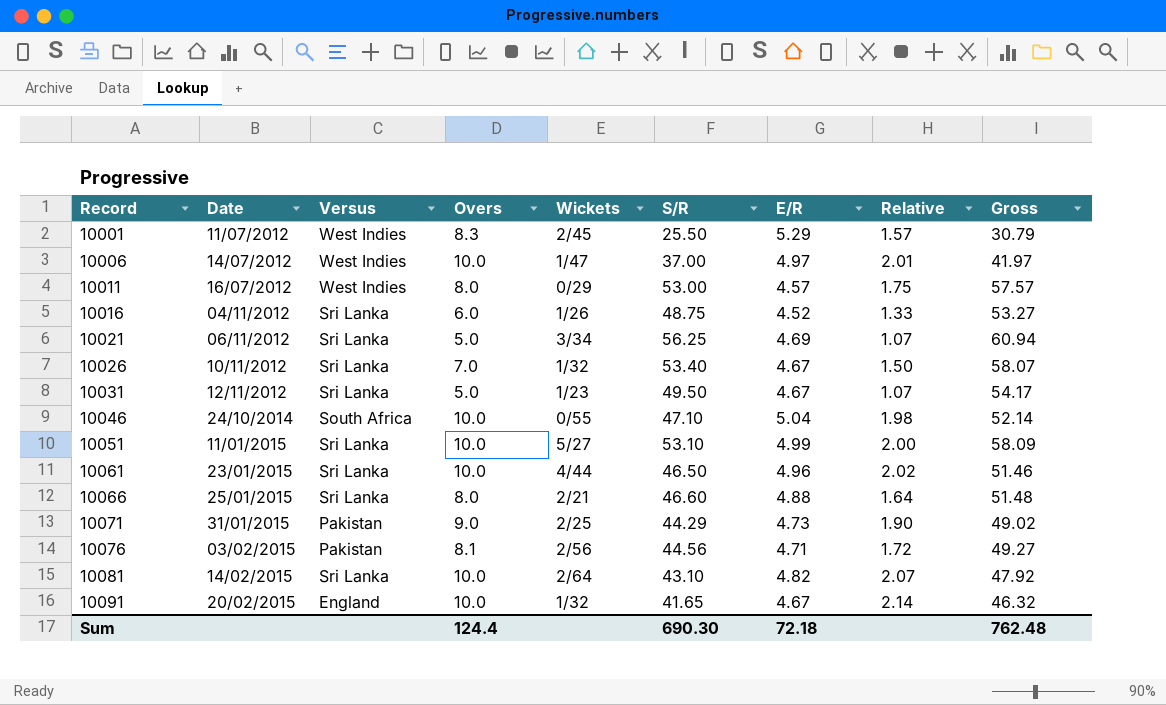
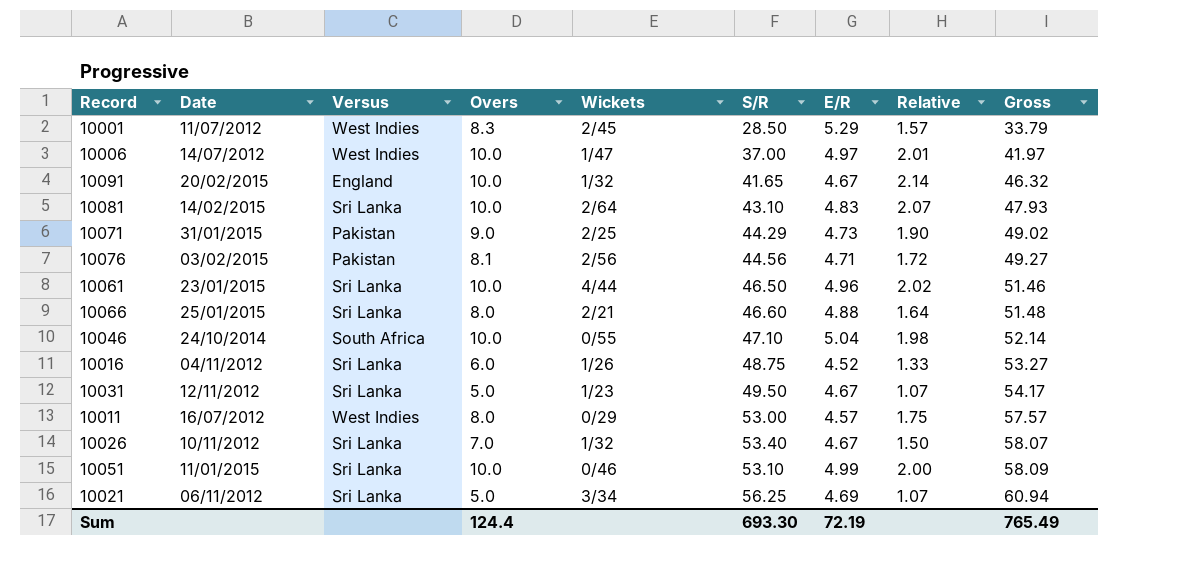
row order: Record ascending -> Gross ascending
10001 | S/R: 25.50 -> 28.50
10001 | Gross: 30.79 -> 33.79
10081 | E/R: 4.82 -> 4.83
10081 | Gross: 47.92 -> 47.93
10051 | Wickets: 5/27 -> 0/46
Sum | S/R: 690.30 -> 693.30
Sum | E/R: 72.18 -> 72.19
Sum | Gross: 762.48 -> 765.49

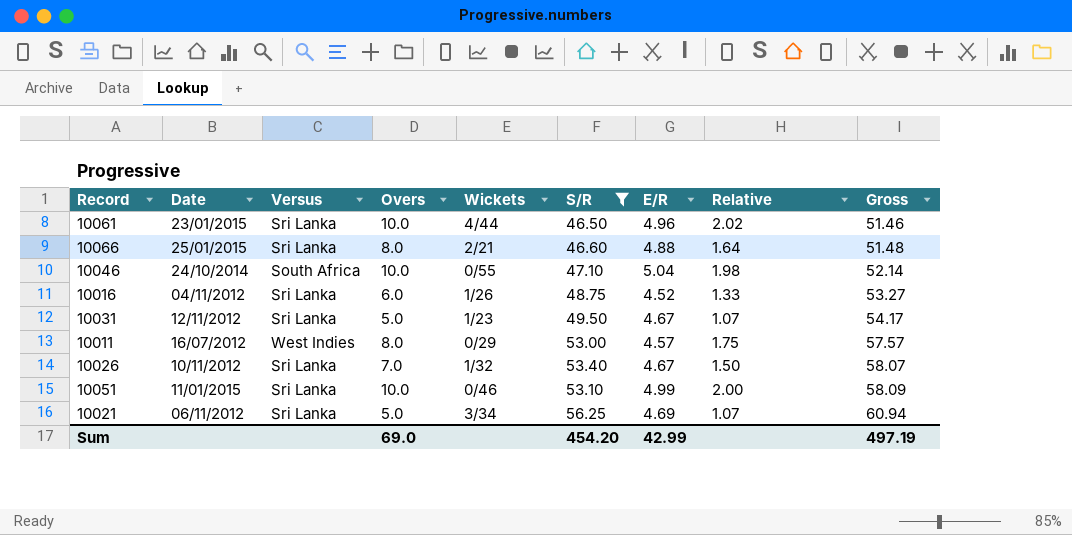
filter: none -> S/R >= 46.50
Sum | Overs: 124.4 -> 69.0
Sum | S/R: 693.30 -> 454.20
Sum | E/R: 72.19 -> 42.99
Sum | Gross: 765.49 -> 497.19

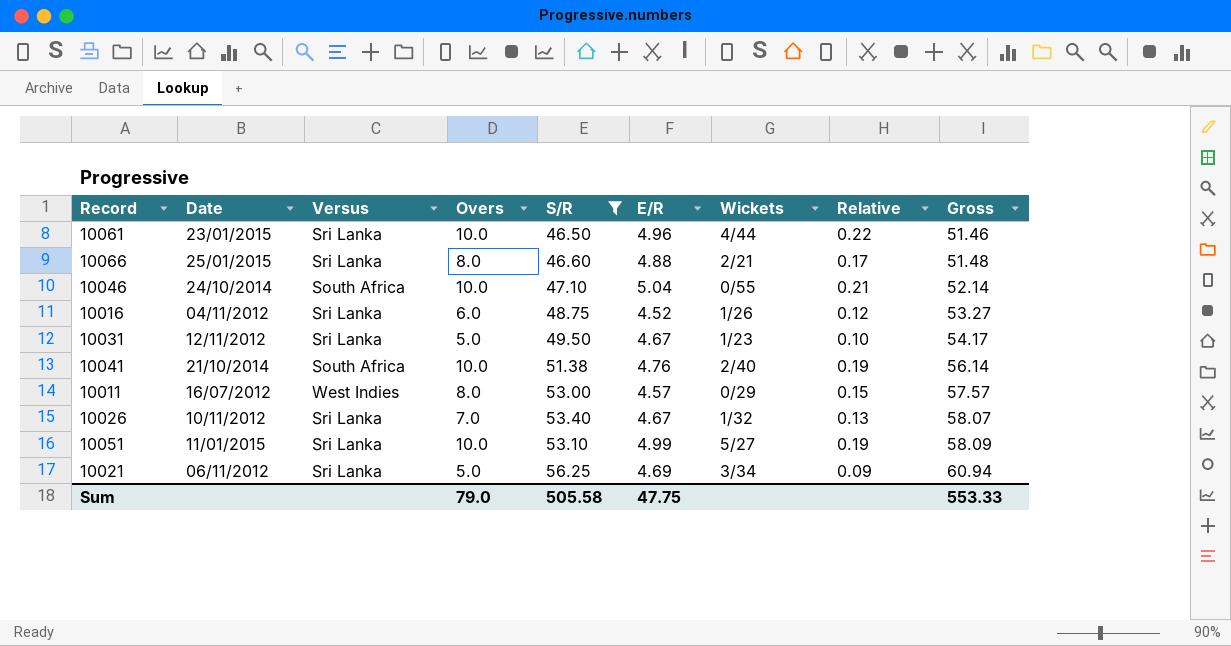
column Wickets | position: 5 -> 7
column Relative | formula: [Overs] / [E/R] -> [Overs] / [S/R]
row 10041: none -> 21/10/2014 | South Africa | 10.0 | 51.38 | 4.76 | 2/40 | 0.19 | 56.14
10051 | Wickets: 0/46 -> 5/27
Sum | Overs: 69.0 -> 79.0
Sum | S/R: 454.20 -> 505.58
Sum | E/R: 42.99 -> 47.75
Sum | Gross: 497.19 -> 553.33

